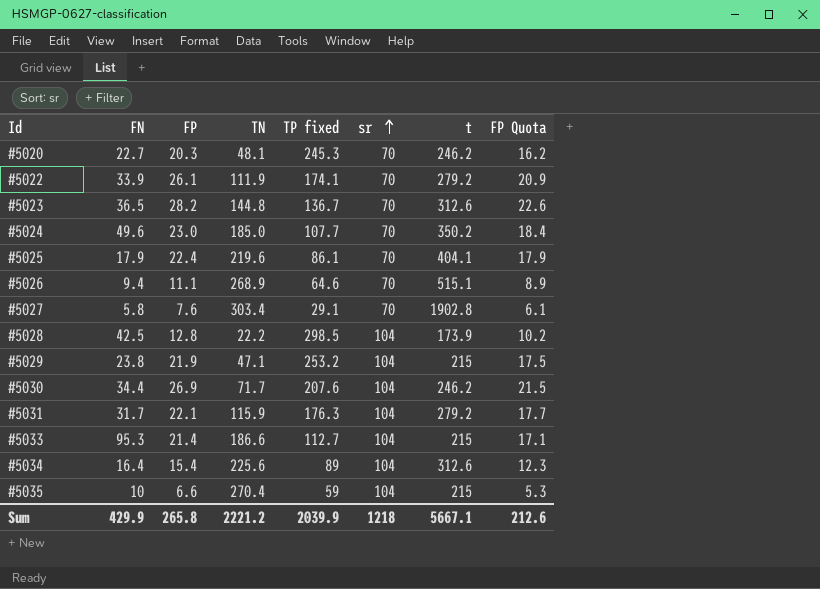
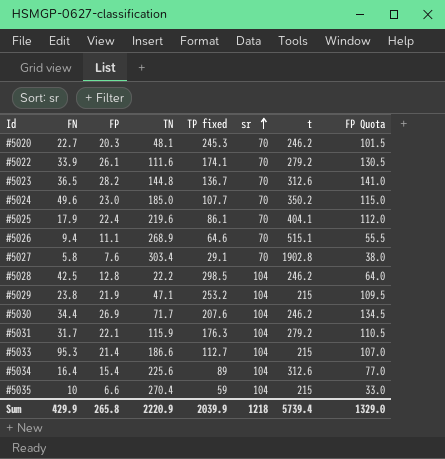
column FP Quota | formula: [FP] * 0.8 -> [FP] * 5
#5022 | TN: 111.9 -> 111.6
#5028 | t: 173.9 -> 246.2
Sum | TN: 2221.2 -> 2220.9
Sum | t: 5667.1 -> 5739.4
Sum | FP Quota: 212.6 -> 1329.0

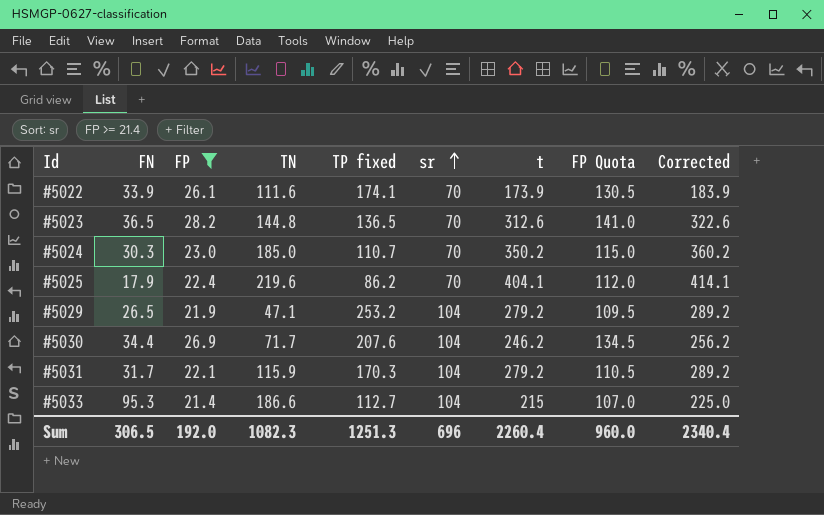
filter: none -> FP >= 21.4
column Corrected | formula: none -> [t] + 10
#5022 | t: 279.2 -> 173.9
#5023 | TP fixed: 136.7 -> 136.5
#5024 | FN: 49.6 -> 30.3
#5024 | TP fixed: 107.7 -> 110.7
#5025 | TP fixed: 86.1 -> 86.2
#5029 | FN: 23.8 -> 26.5
#5029 | t: 215 -> 279.2
#5031 | TP fixed: 176.3 -> 170.3
Sum | FN: 429.9 -> 306.5
Sum | FP: 265.8 -> 192.0
Sum | TN: 2220.9 -> 1082.3
Sum | TP fixed: 2039.9 -> 1251.3
Sum | sr: 1218 -> 696
Sum | t: 5739.4 -> 2260.4
Sum | FP Quota: 1329.0 -> 960.0

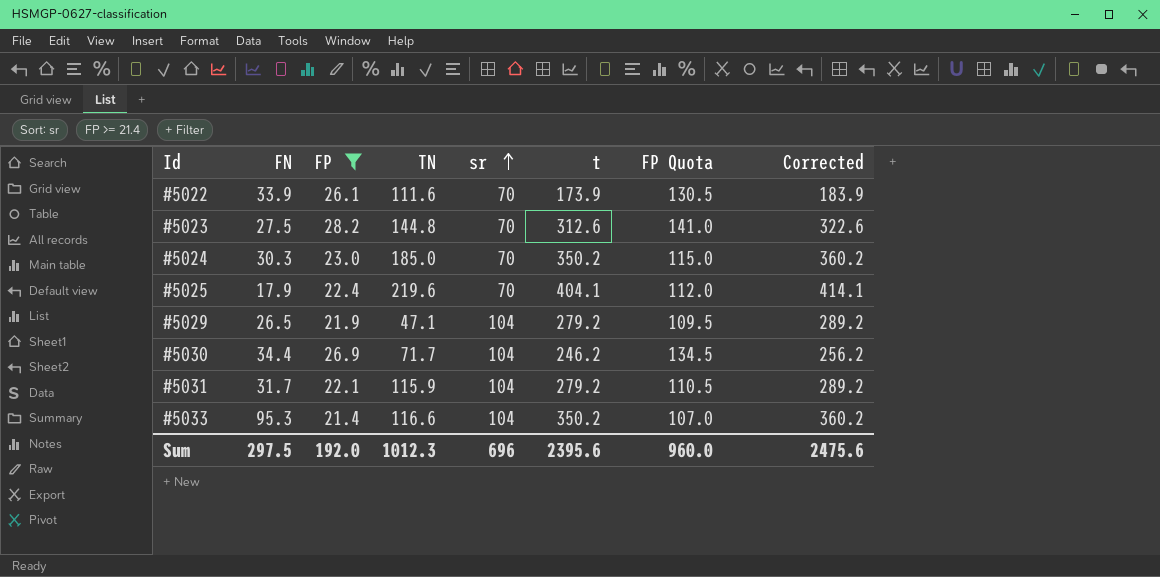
column TP fixed | position: 5 -> none
#5023 | FN: 36.5 -> 27.5
#5033 | TN: 186.6 -> 116.6
#5033 | t: 215 -> 350.2
#5033 | Corrected: 225.0 -> 360.2
Sum | FN: 306.5 -> 297.5
Sum | TN: 1082.3 -> 1012.3
Sum | t: 2260.4 -> 2395.6
Sum | Corrected: 2340.4 -> 2475.6

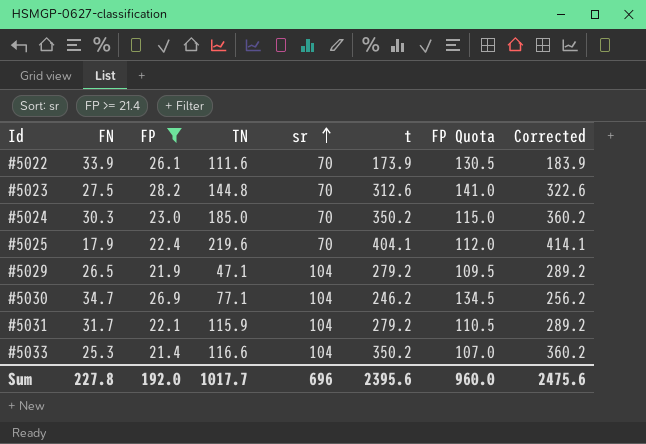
#5030 | FN: 34.4 -> 34.7
#5030 | TN: 71.7 -> 77.1
#5033 | FN: 95.3 -> 25.3
Sum | FN: 297.5 -> 227.8
Sum | TN: 1012.3 -> 1017.7

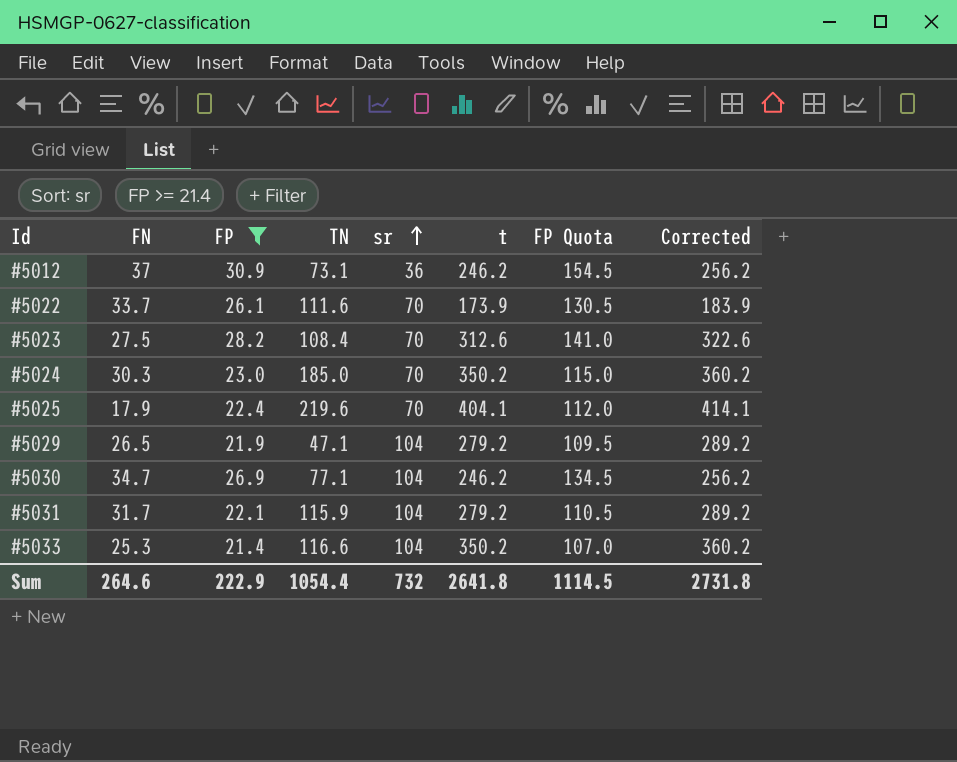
row #5012: none -> 37 | 30.9 | 73.1 | 36 | 246.2 | 154.5 | 256.2
#5022 | FN: 33.9 -> 33.7
#5023 | TN: 144.8 -> 108.4
Sum | FN: 227.8 -> 264.6
Sum | FP: 192.0 -> 222.9
Sum | TN: 1017.7 -> 1054.4
Sum | sr: 696 -> 732
Sum | t: 2395.6 -> 2641.8
Sum | FP Quota: 960.0 -> 1114.5
Sum | Corrected: 2475.6 -> 2731.8

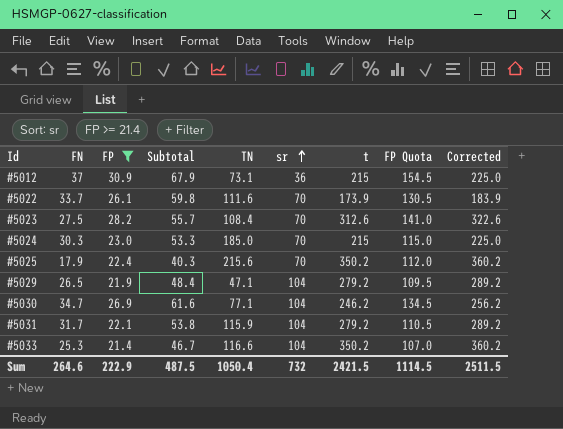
column Subtotal | formula: none -> [FN] + [FP]
#5012 | t: 246.2 -> 215
#5012 | Corrected: 256.2 -> 225.0
#5024 | t: 350.2 -> 215
#5024 | Corrected: 360.2 -> 225.0
#5025 | TN: 219.6 -> 215.6
#5025 | t: 404.1 -> 350.2
#5025 | Corrected: 414.1 -> 360.2
Sum | TN: 1054.4 -> 1050.4
Sum | t: 2641.8 -> 2421.5
Sum | Corrected: 2731.8 -> 2511.5

